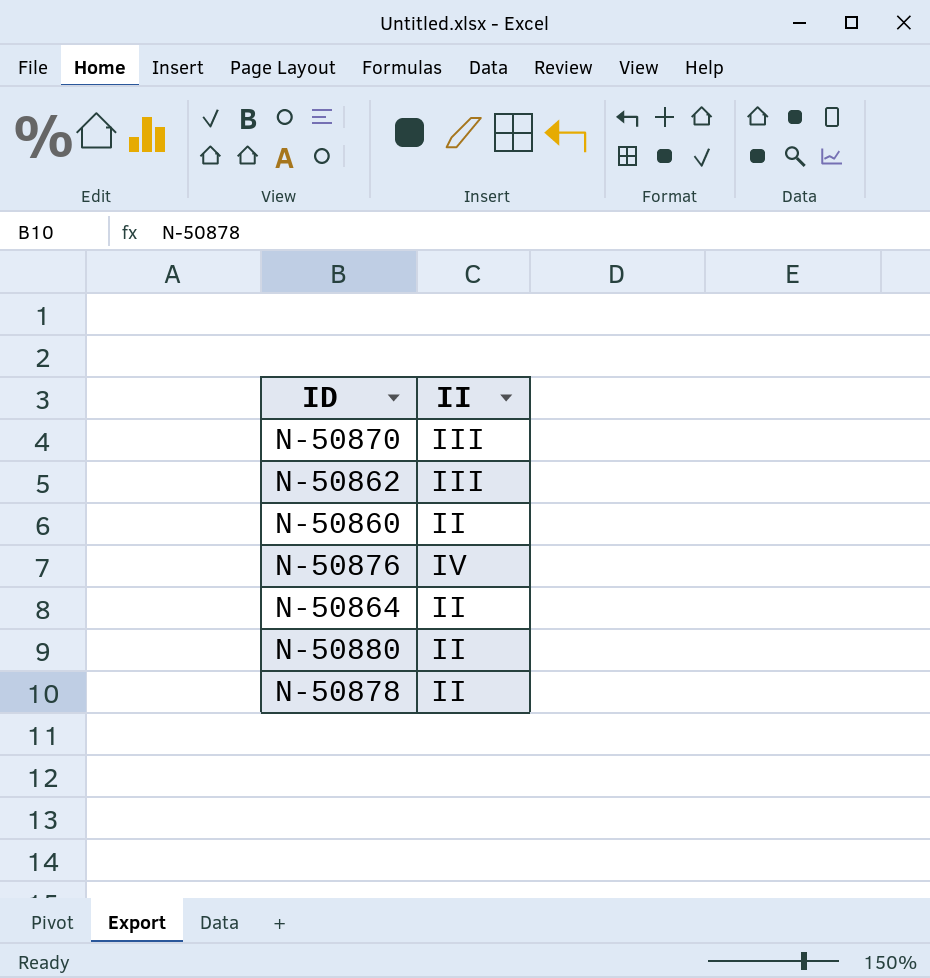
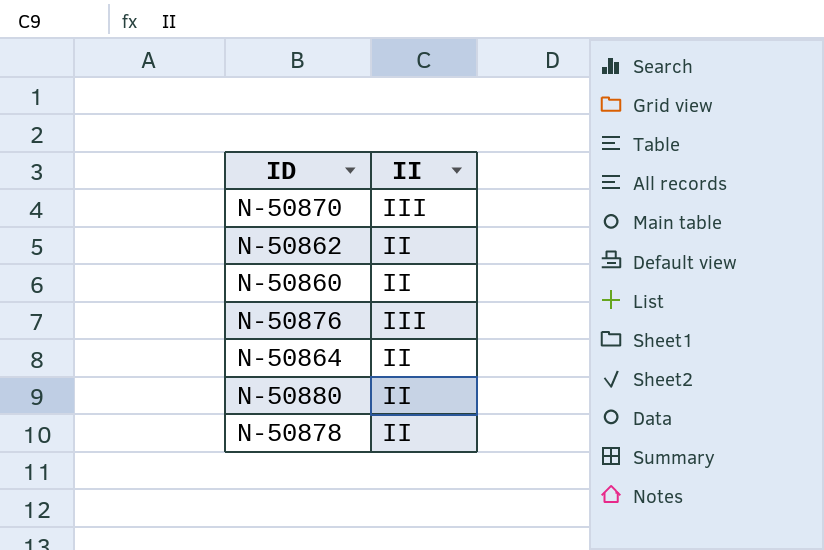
N-50862 | II: III -> II
N-50876 | II: IV -> III

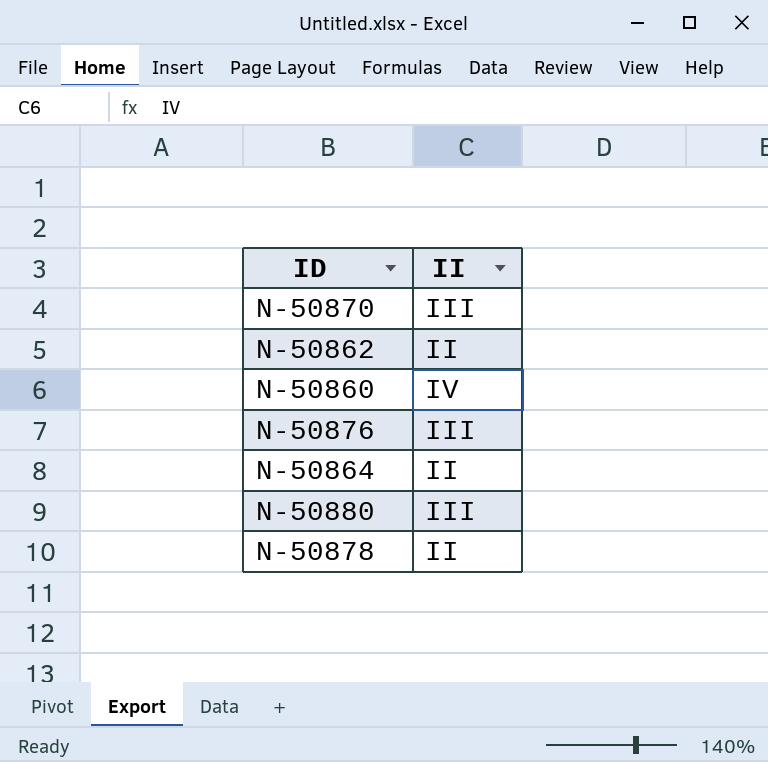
N-50860 | II: II -> IV
N-50880 | II: II -> III

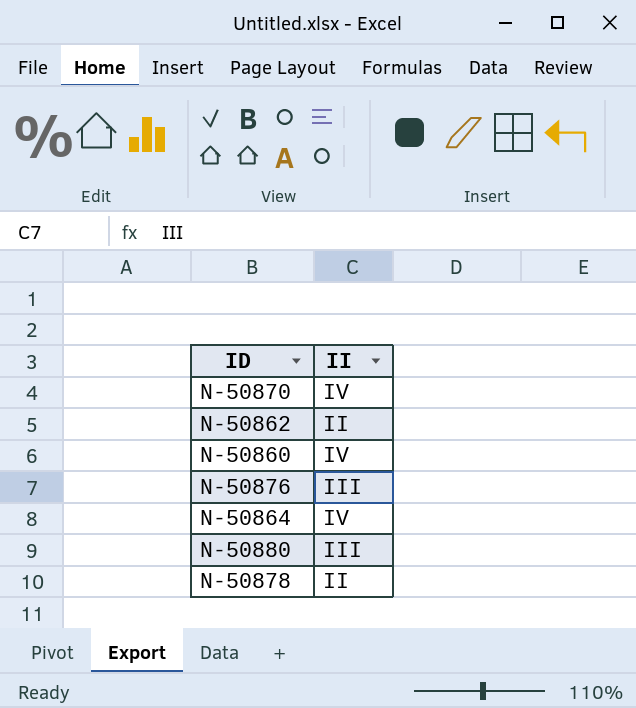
N-50870 | II: III -> IV
N-50864 | II: II -> IV

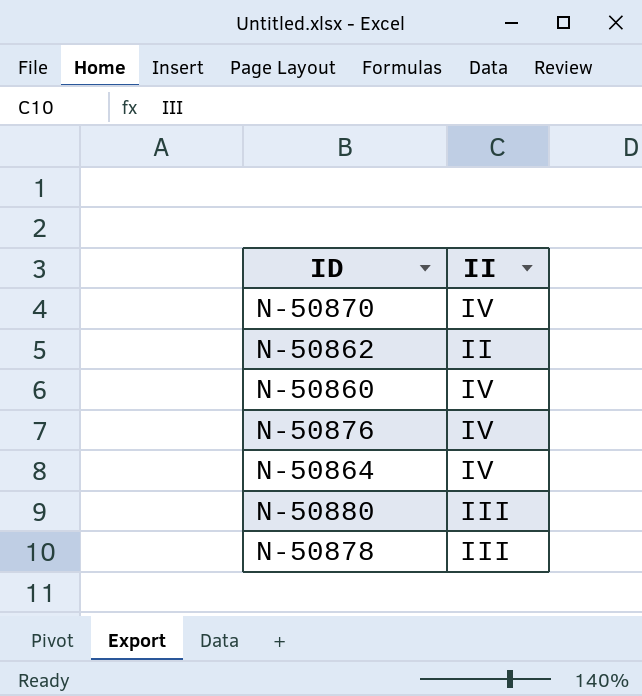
N-50876 | II: III -> IV
N-50878 | II: II -> III

